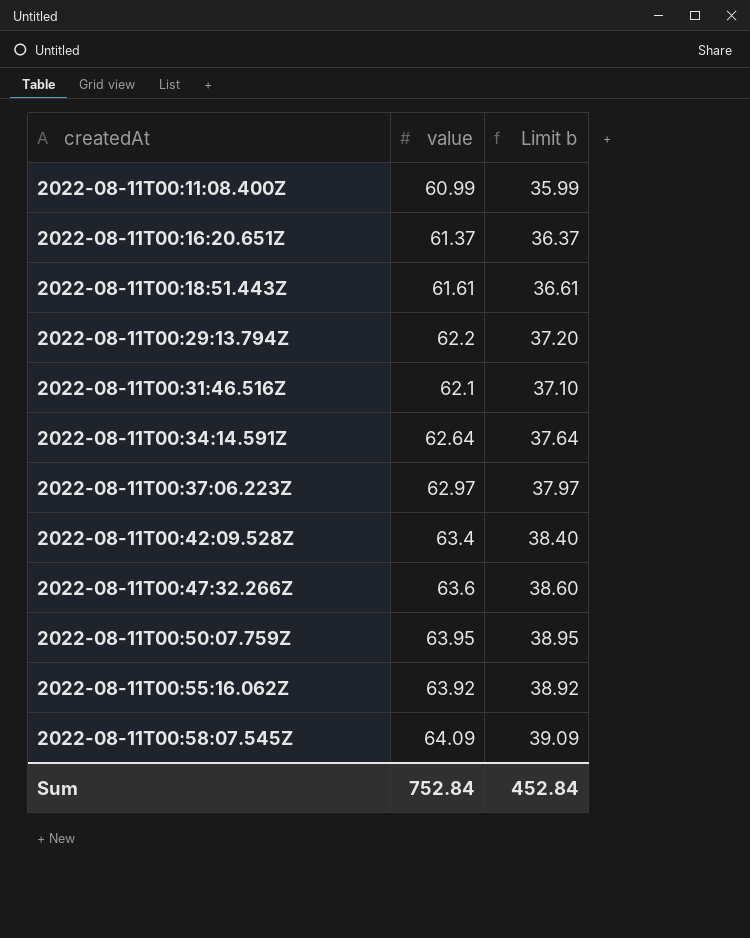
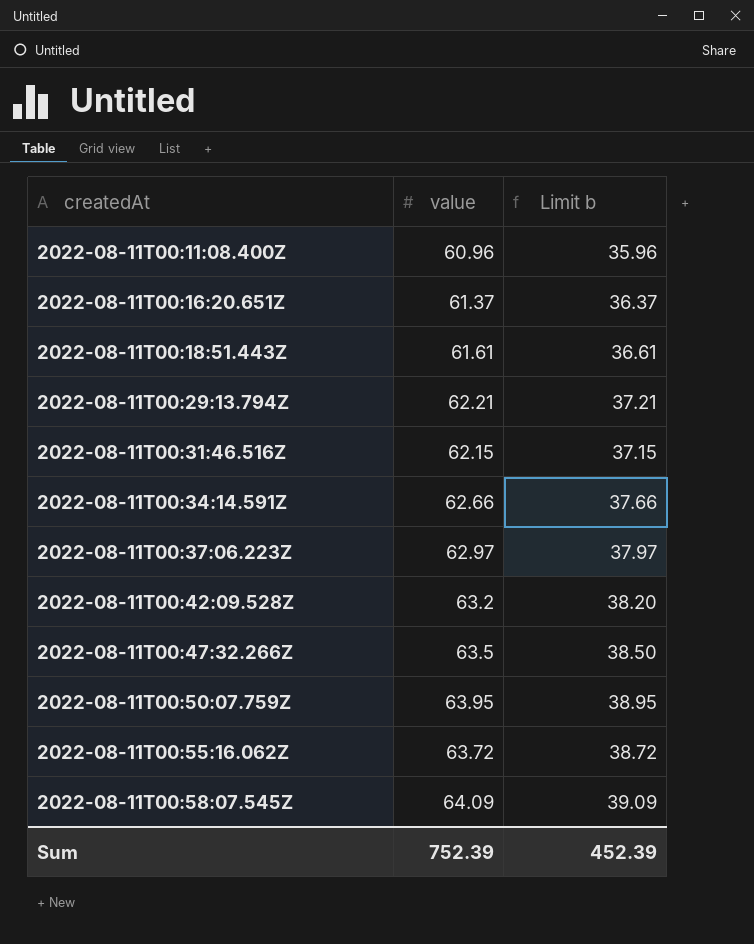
2022-08-11T00:11:08.400Z | value: 60.99 -> 60.96
2022-08-11T00:11:08.400Z | Limit b: 35.99 -> 35.96
2022-08-11T00:29:13.794Z | value: 62.2 -> 62.21
2022-08-11T00:29:13.794Z | Limit b: 37.20 -> 37.21
2022-08-11T00:31:46.516Z | value: 62.1 -> 62.15
2022-08-11T00:31:46.516Z | Limit b: 37.10 -> 37.15
2022-08-11T00:34:14.591Z | value: 62.64 -> 62.66
2022-08-11T00:34:14.591Z | Limit b: 37.64 -> 37.66
2022-08-11T00:42:09.528Z | value: 63.4 -> 63.2
2022-08-11T00:42:09.528Z | Limit b: 38.40 -> 38.20
2022-08-11T00:47:32.266Z | value: 63.6 -> 63.5
2022-08-11T00:47:32.266Z | Limit b: 38.60 -> 38.50
2022-08-11T00:55:16.062Z | value: 63.92 -> 63.72
2022-08-11T00:55:16.062Z | Limit b: 38.92 -> 38.72
Sum | value: 752.84 -> 752.39
Sum | Limit b: 452.84 -> 452.39

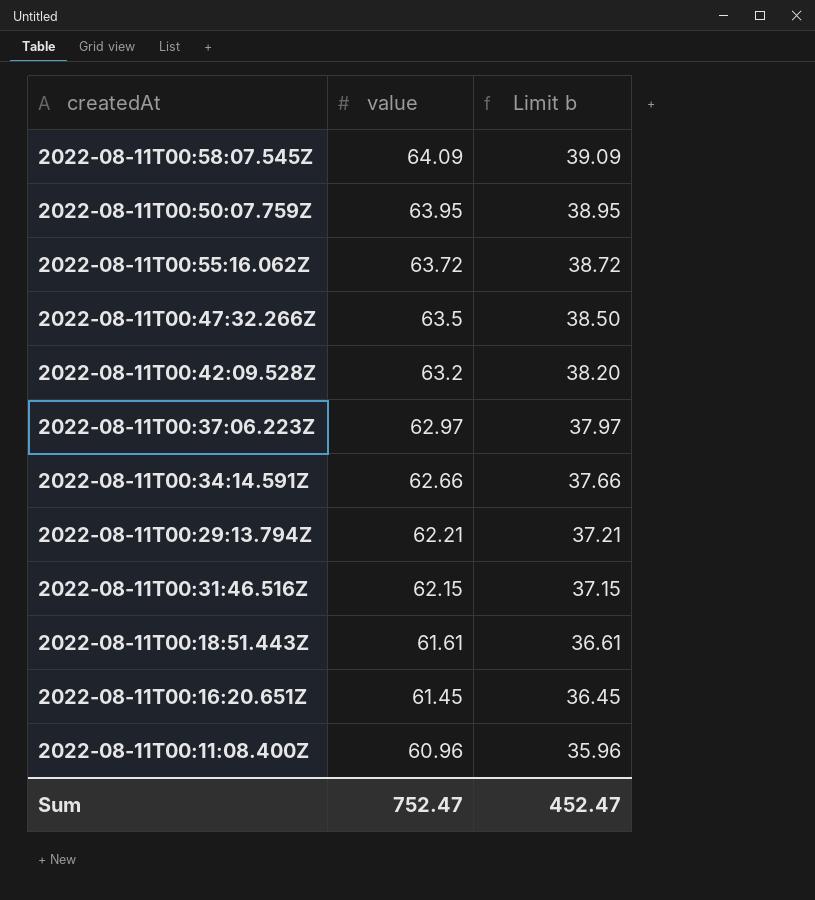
row order: createdAt ascending -> value descending
2022-08-11T00:16:20.651Z | value: 61.37 -> 61.45
2022-08-11T00:16:20.651Z | Limit b: 36.37 -> 36.45
Sum | value: 752.39 -> 752.47
Sum | Limit b: 452.39 -> 452.47

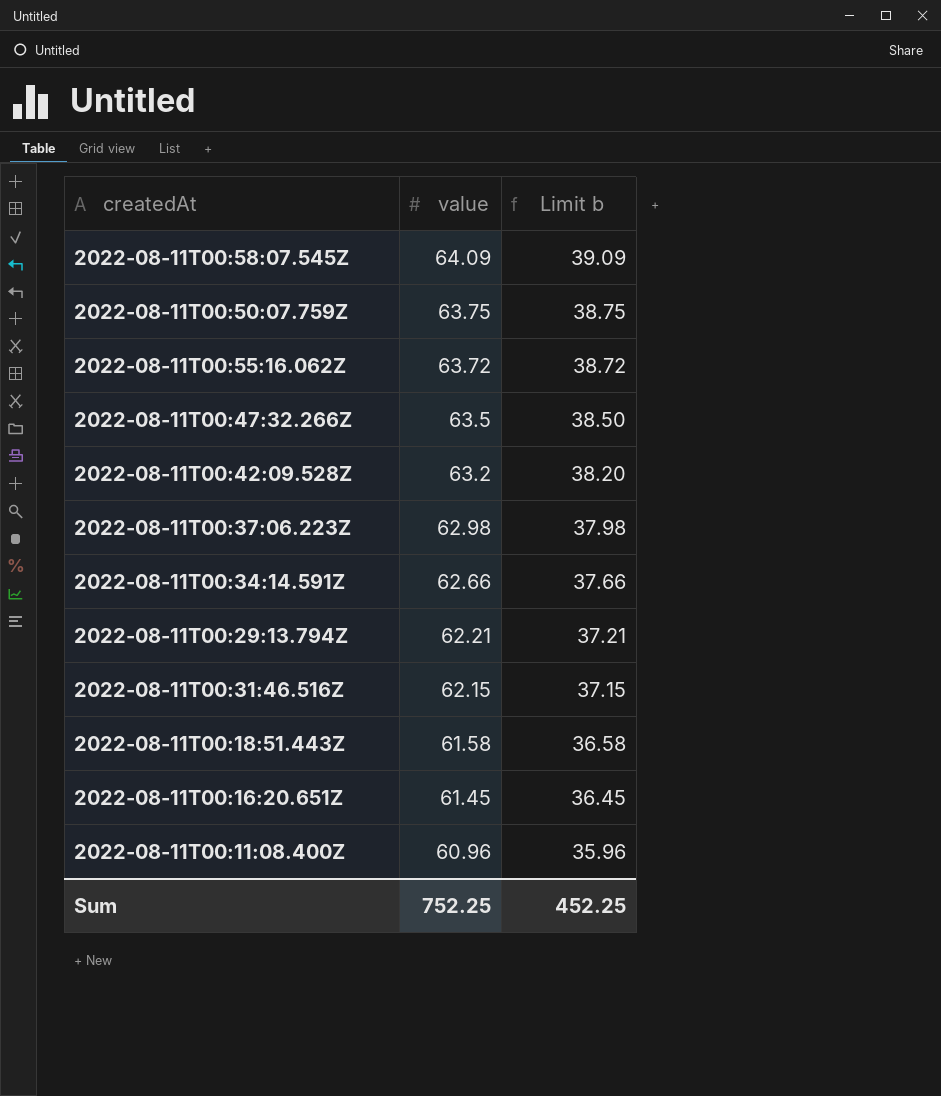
2022-08-11T00:50:07.759Z | value: 63.95 -> 63.75
2022-08-11T00:50:07.759Z | Limit b: 38.95 -> 38.75
2022-08-11T00:37:06.223Z | value: 62.97 -> 62.98
2022-08-11T00:37:06.223Z | Limit b: 37.97 -> 37.98
2022-08-11T00:18:51.443Z | value: 61.61 -> 61.58
2022-08-11T00:18:51.443Z | Limit b: 36.61 -> 36.58
Sum | value: 752.47 -> 752.25
Sum | Limit b: 452.47 -> 452.25

